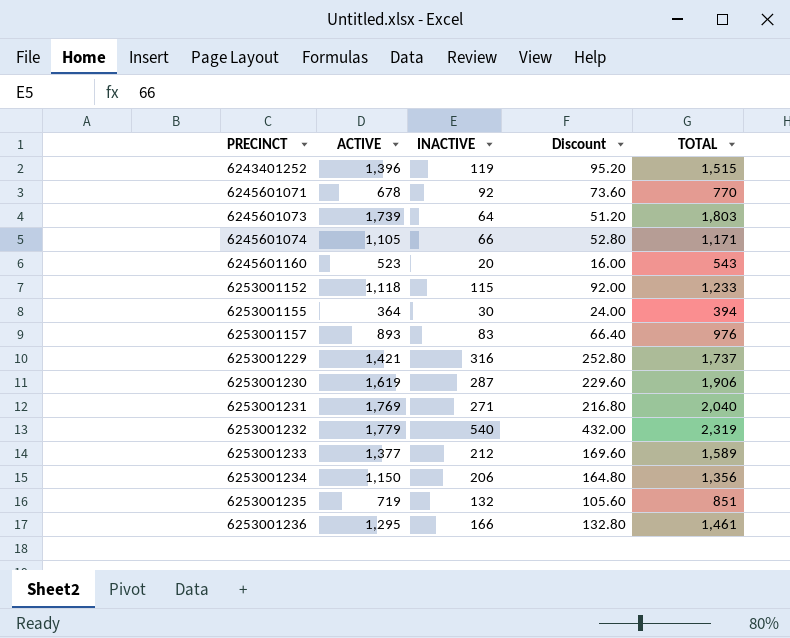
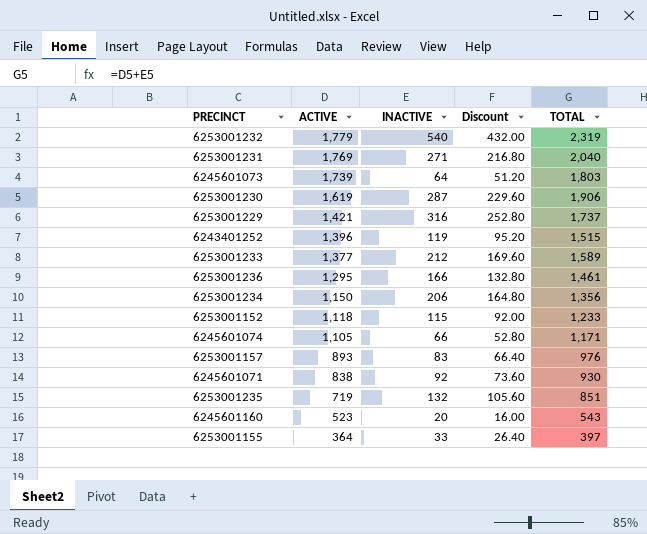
row order: PRECINCT ascending -> ACTIVE descending
6245601071 | ACTIVE: 678 -> 838
6245601071 | TOTAL: 770 -> 930
6253001155 | INACTIVE: 30 -> 33
6253001155 | Discount: 24.00 -> 26.40
6253001155 | TOTAL: 394 -> 397

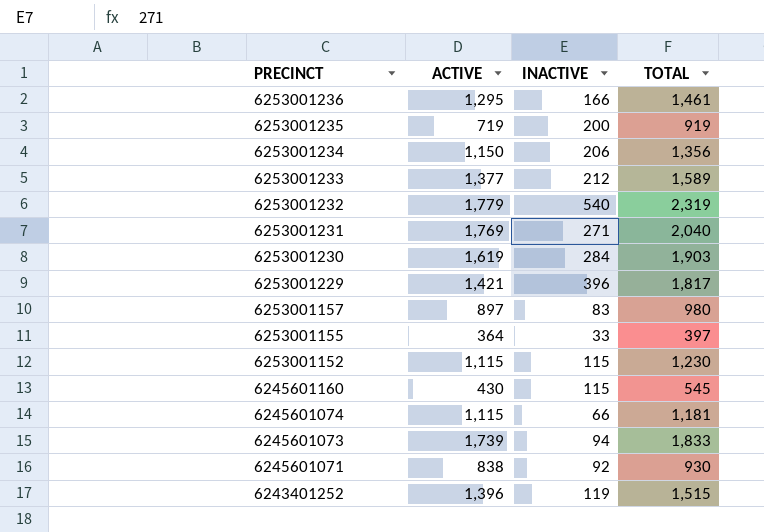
row order: ACTIVE descending -> PRECINCT descending
column Discount | formula: [INACTIVE] * 0.8 -> none
6253001235 | INACTIVE: 132 -> 200
6253001235 | TOTAL: 851 -> 919
6253001230 | INACTIVE: 287 -> 284
6253001230 | TOTAL: 1,906 -> 1,903
6253001229 | INACTIVE: 316 -> 396
6253001229 | TOTAL: 1,737 -> 1,817
6253001157 | ACTIVE: 893 -> 897
6253001157 | TOTAL: 976 -> 980
6253001152 | ACTIVE: 1,118 -> 1,115
6253001152 | TOTAL: 1,233 -> 1,230
6245601160 | ACTIVE: 523 -> 430
6245601160 | INACTIVE: 20 -> 115
6245601160 | TOTAL: 543 -> 545
6245601074 | ACTIVE: 1,105 -> 1,115
6245601074 | TOTAL: 1,171 -> 1,181
6245601073 | INACTIVE: 64 -> 94
6245601073 | TOTAL: 1,803 -> 1,833

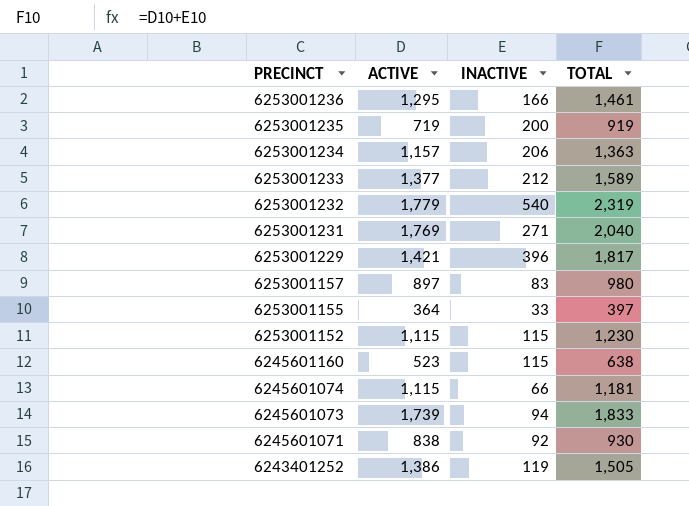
row 6253001230: 1,619 | 284 | 1,903 -> none
6253001234 | ACTIVE: 1,150 -> 1,157
6253001234 | TOTAL: 1,356 -> 1,363
6245601160 | ACTIVE: 430 -> 523
6245601160 | TOTAL: 545 -> 638
6243401252 | ACTIVE: 1,396 -> 1,386
6243401252 | TOTAL: 1,515 -> 1,505

